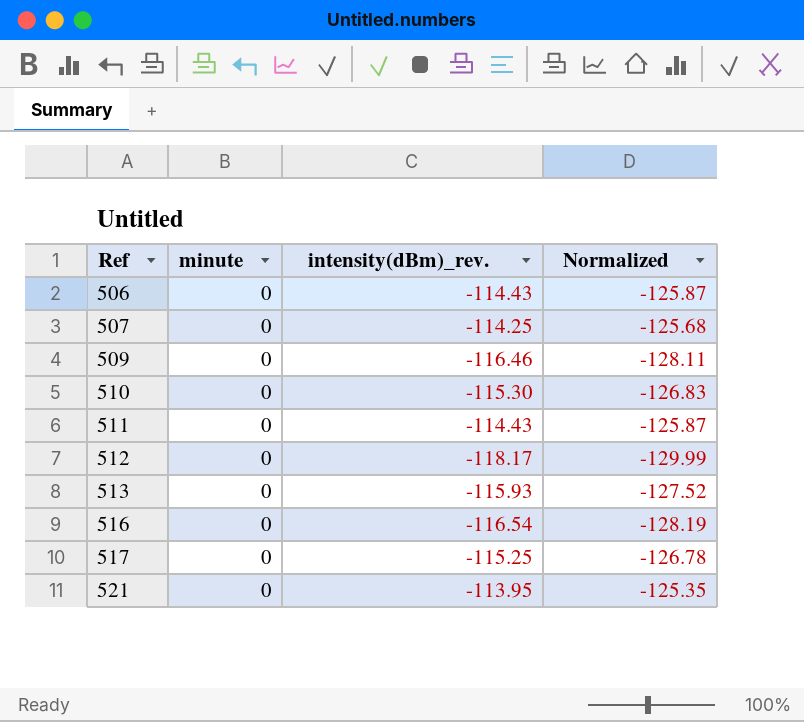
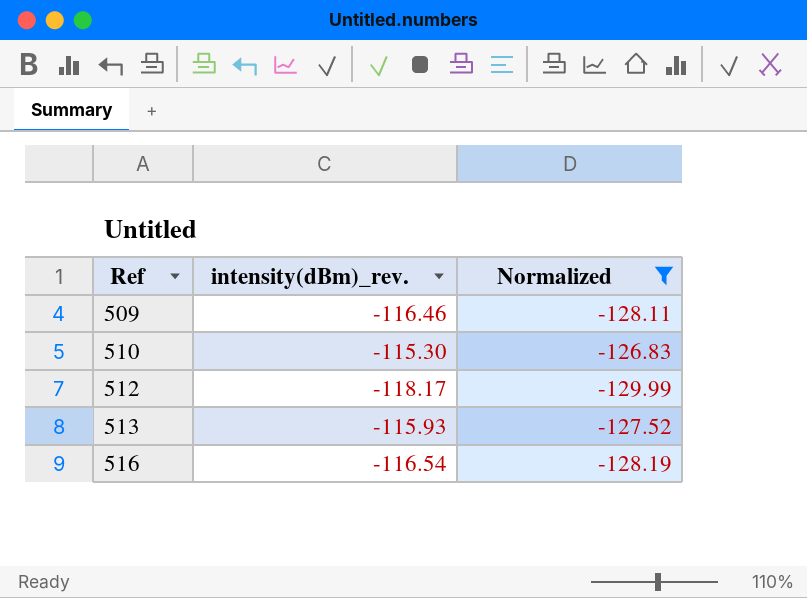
filter: none -> Normalized <= -126.83
column minute | position: 2 -> none

